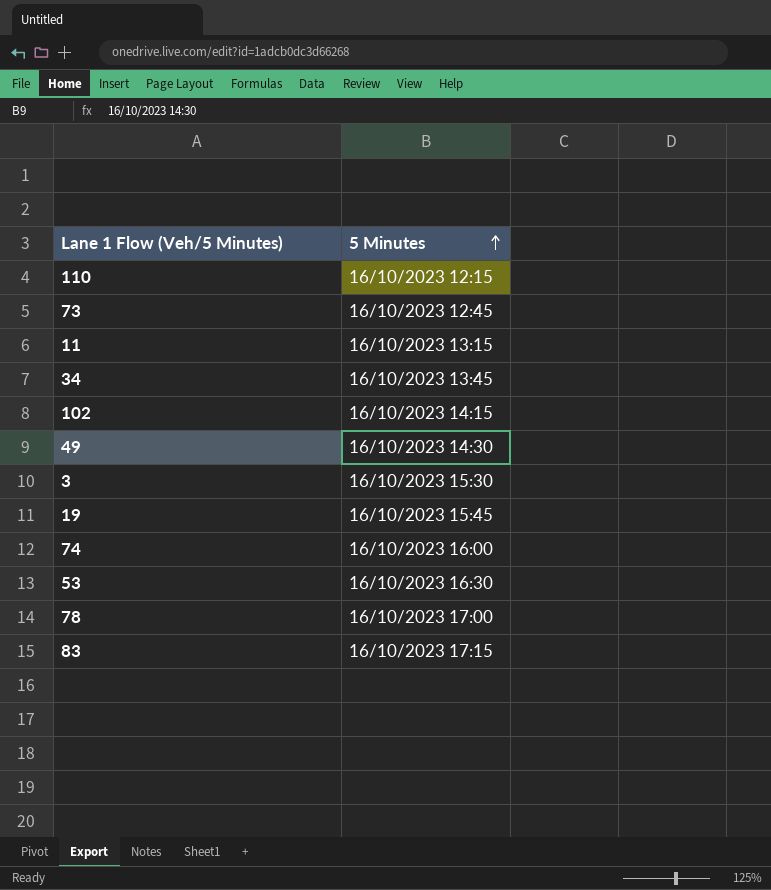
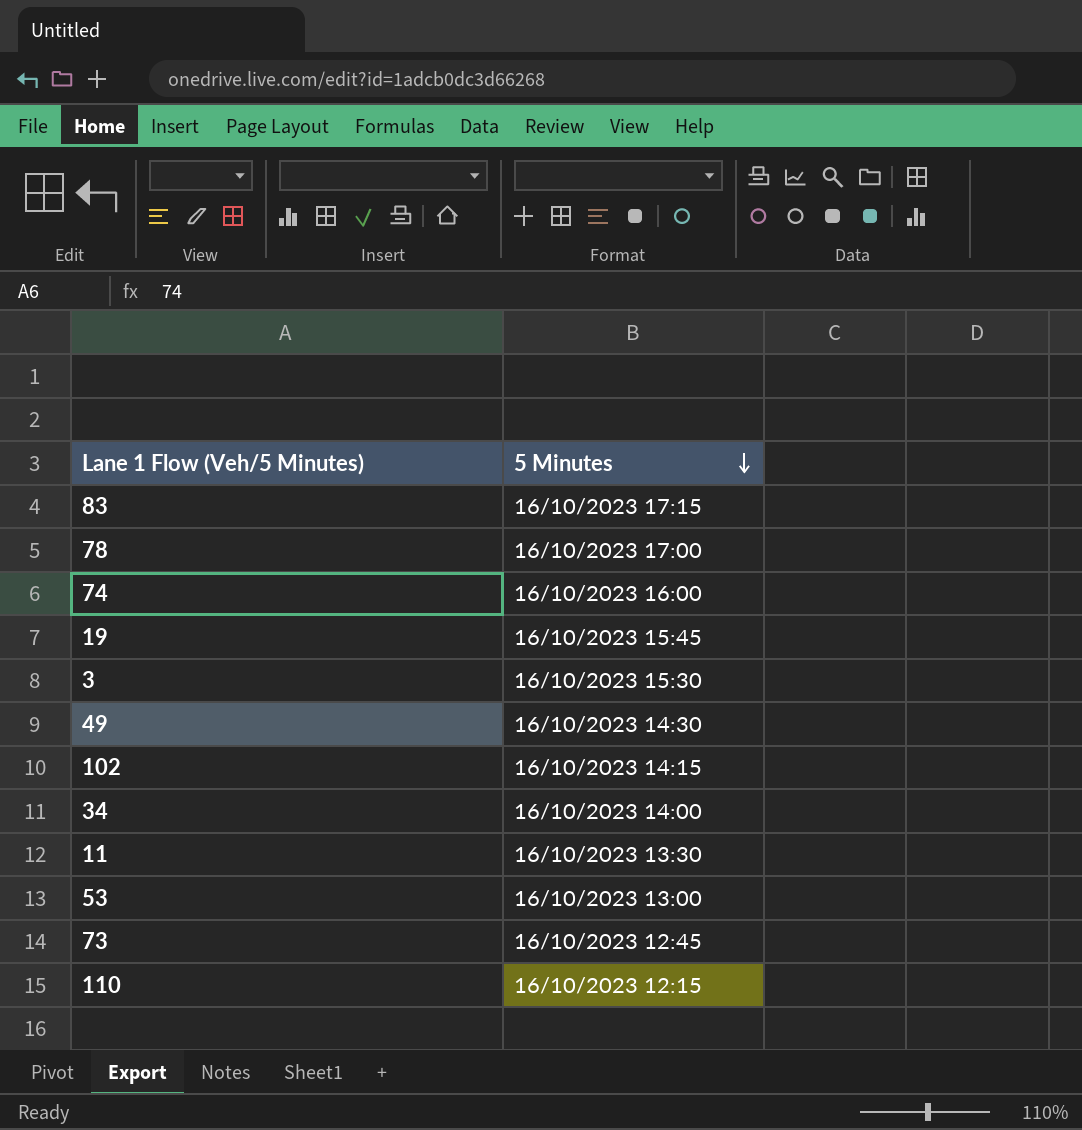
row order: 5 Minutes ascending -> 5 Minutes descending
34 | 5 Minutes: 16/10/2023 13:45 -> 16/10/2023 14:00
11 | 5 Minutes: 16/10/2023 13:15 -> 16/10/2023 13:30
53 | 5 Minutes: 16/10/2023 16:30 -> 16/10/2023 13:00

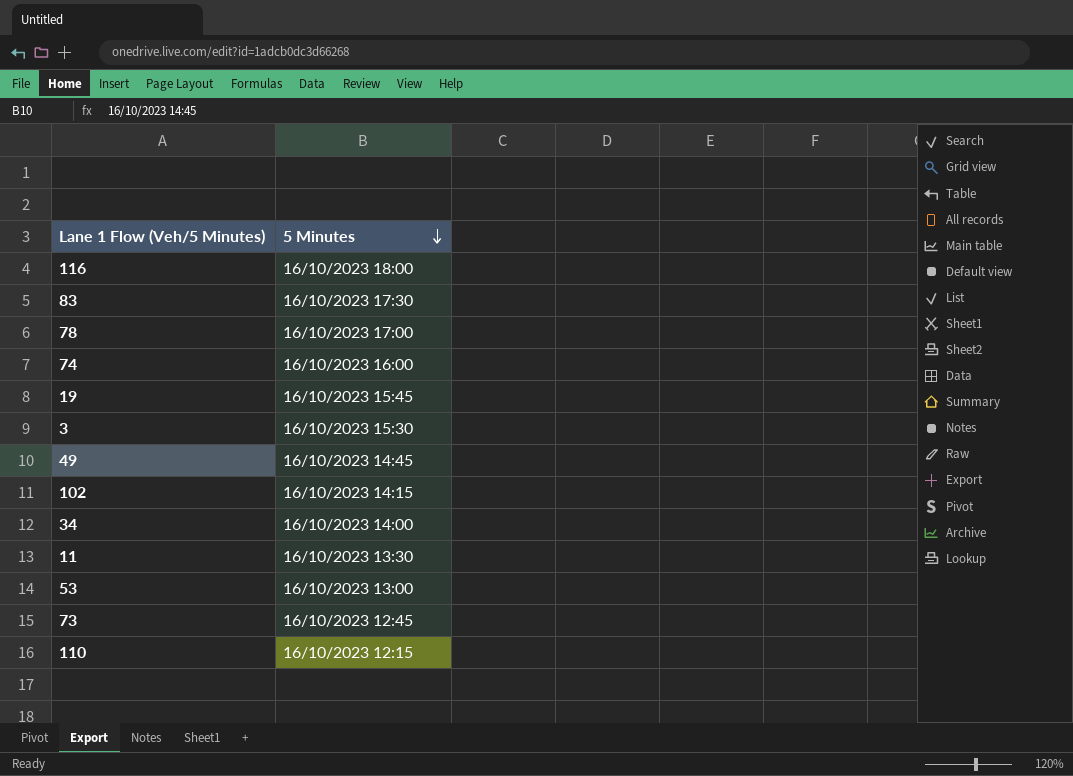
row 116: none -> 16/10/2023 18:00
83 | 5 Minutes: 16/10/2023 17:15 -> 16/10/2023 17:30
49 | 5 Minutes: 16/10/2023 14:30 -> 16/10/2023 14:45

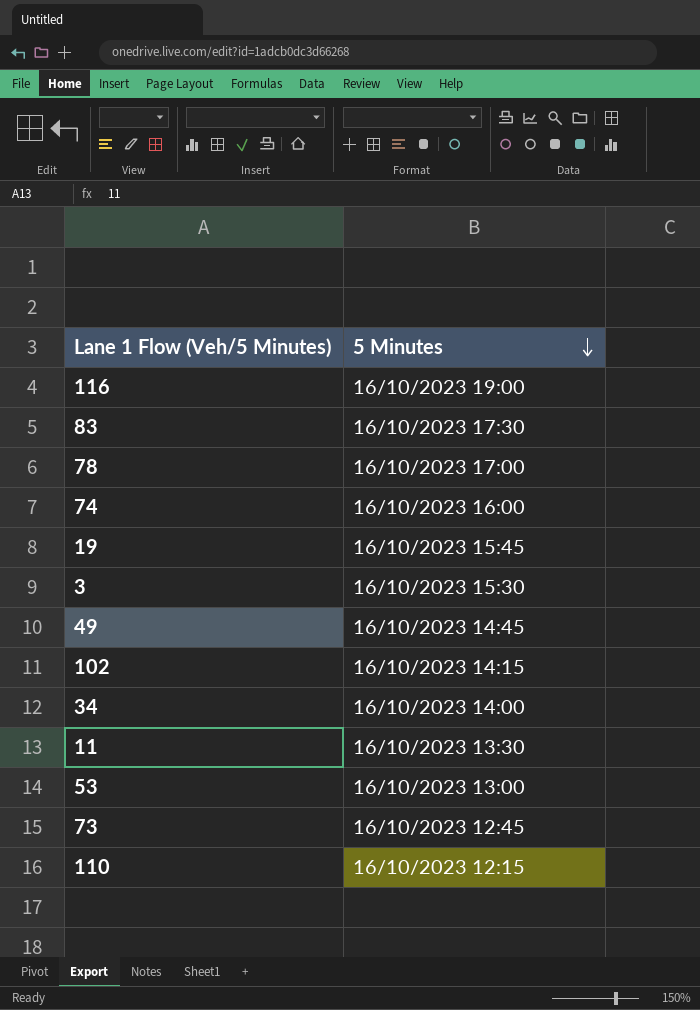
116 | 5 Minutes: 16/10/2023 18:00 -> 16/10/2023 19:00

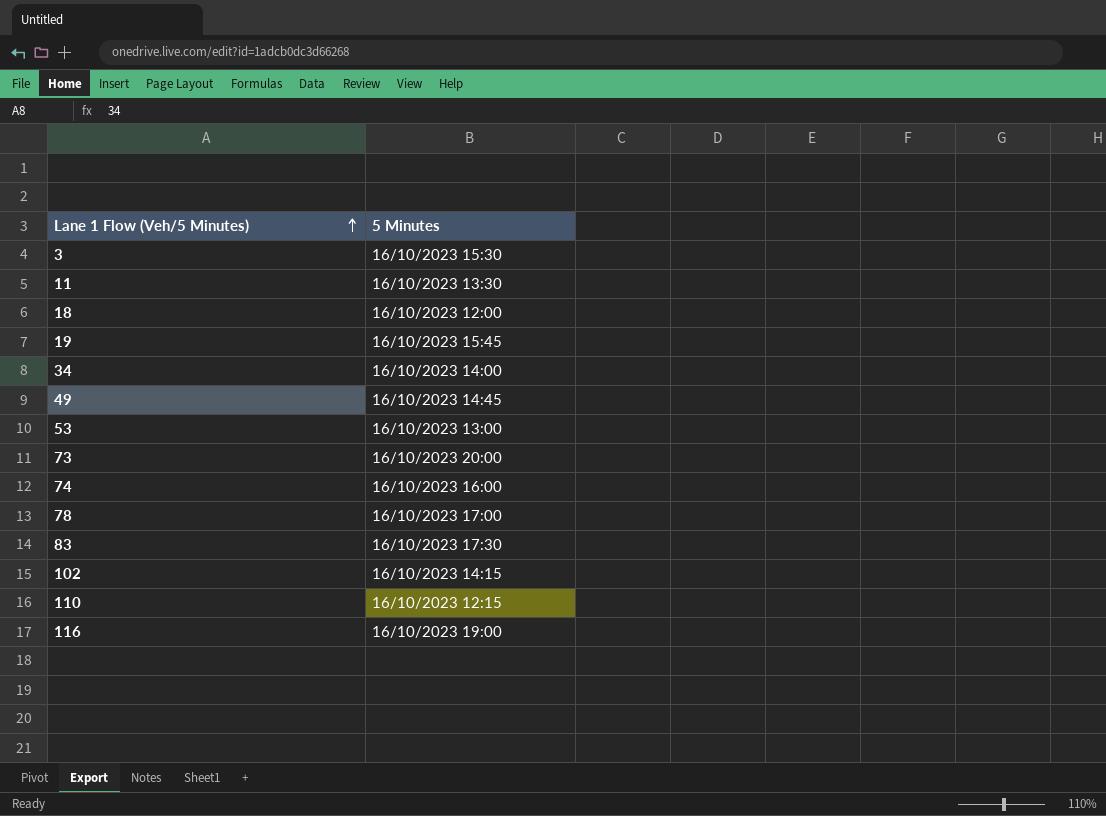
row order: 5 Minutes descending -> Lane 1 Flow (Veh/5 Minutes) ascending
row 18: none -> 16/10/2023 12:00
73 | 5 Minutes: 16/10/2023 12:45 -> 16/10/2023 20:00

